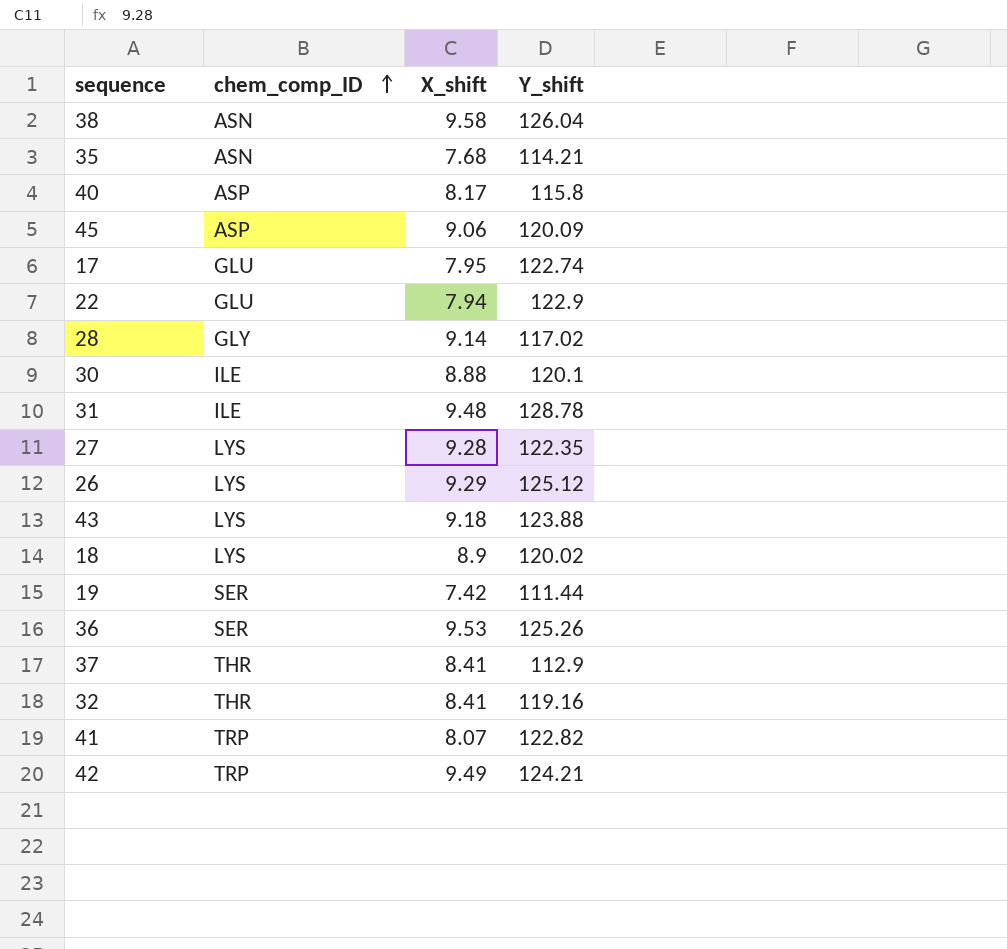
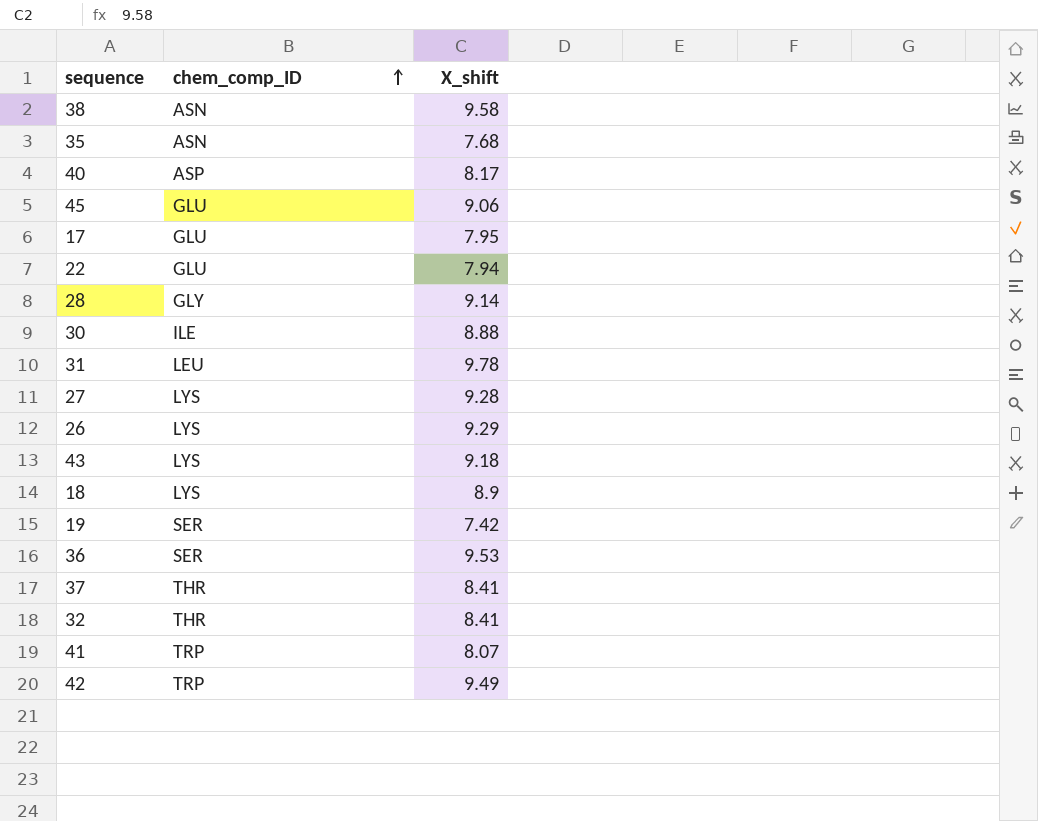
column Y_shift | position: 4 -> none
45 | chem_comp_ID: ASP -> GLU
31 | chem_comp_ID: ILE -> LEU
31 | X_shift: 9.48 -> 9.78

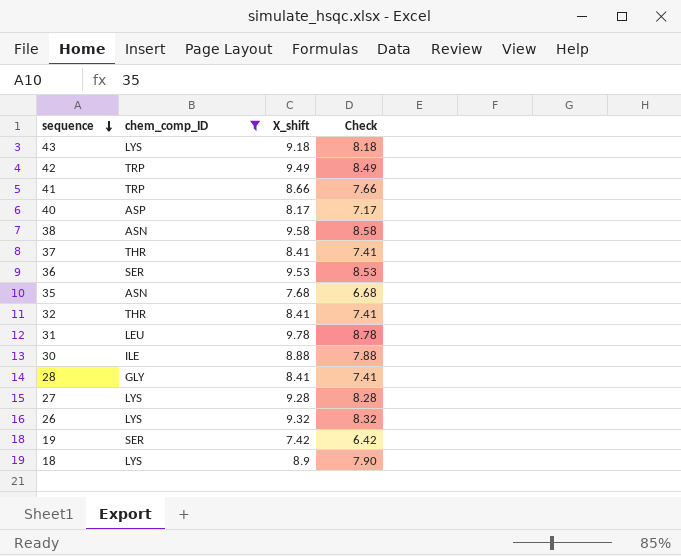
filter: none -> chem_comp_ID != GLU
row order: chem_comp_ID ascending -> sequence descending
column Check | formula: none -> [X_shift] - 1
41 | X_shift: 8.07 -> 8.66
28 | X_shift: 9.14 -> 8.41
26 | X_shift: 9.29 -> 9.32

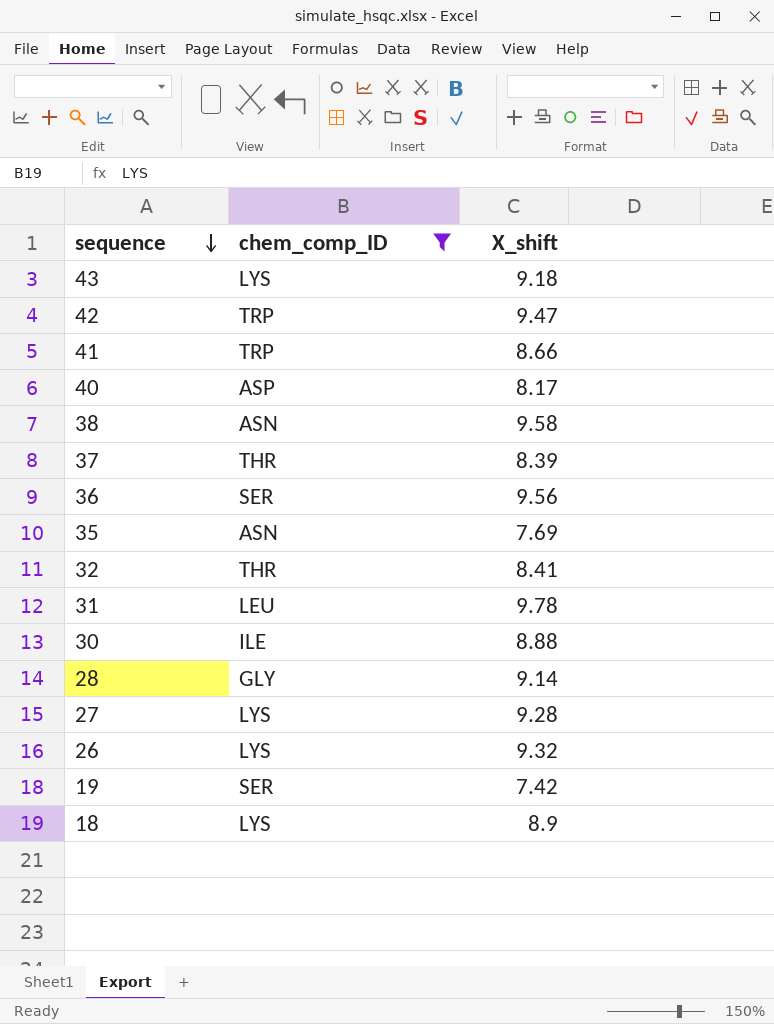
column Check | formula: [X_shift] - 1 -> none
42 | X_shift: 9.49 -> 9.47
37 | X_shift: 8.41 -> 8.39
36 | X_shift: 9.53 -> 9.56
35 | X_shift: 7.68 -> 7.69
28 | X_shift: 8.41 -> 9.14

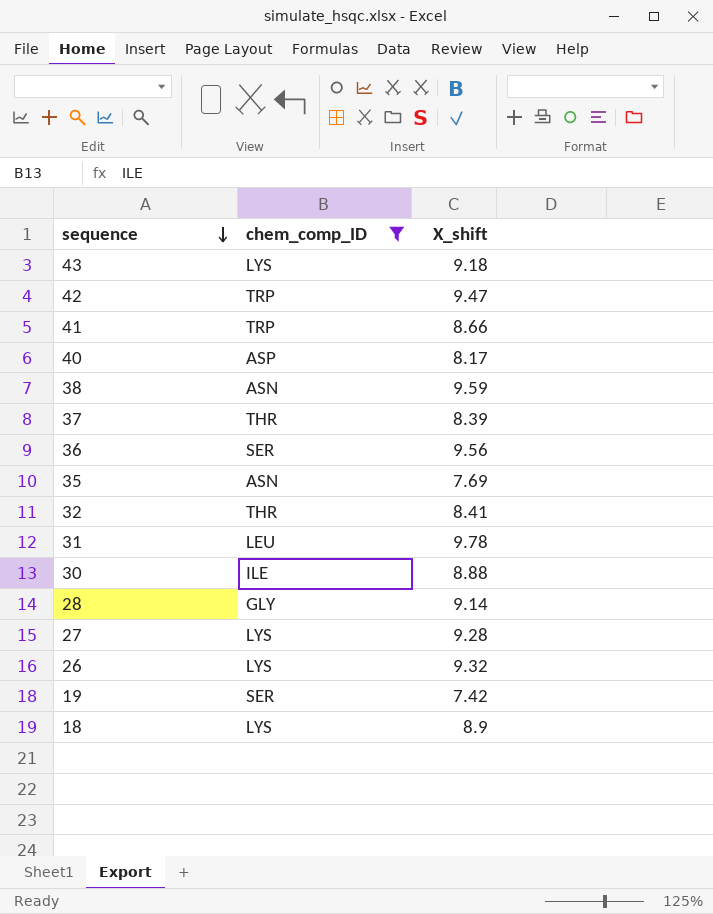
38 | X_shift: 9.58 -> 9.59

